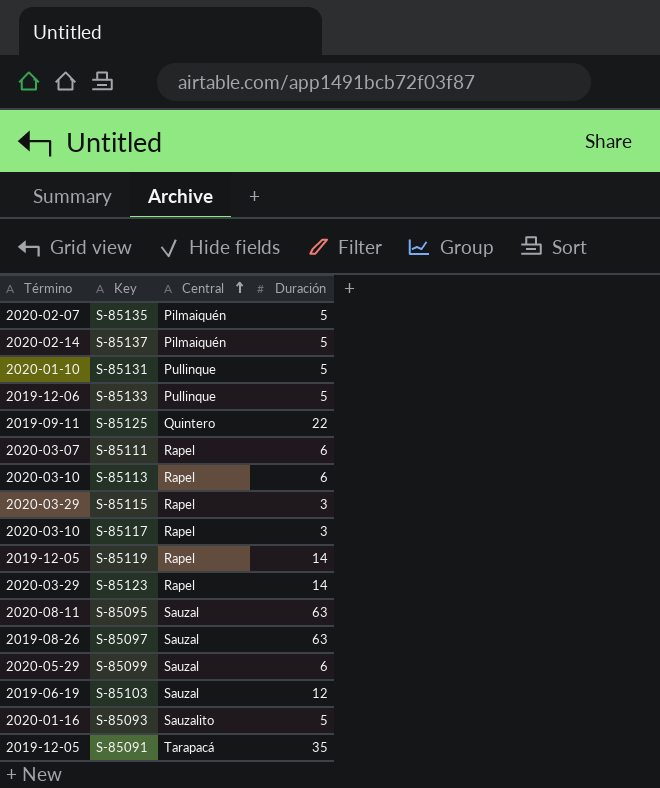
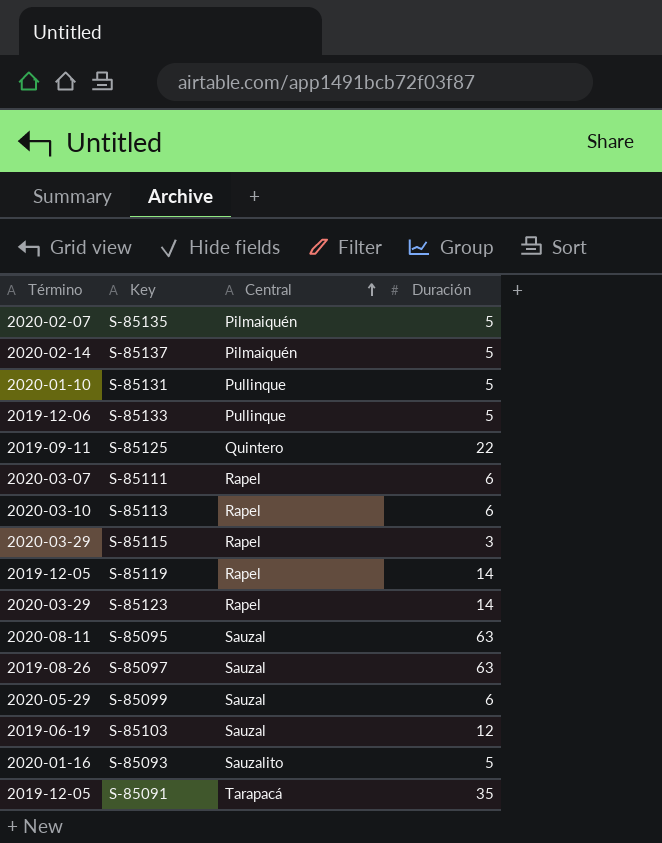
row S-85117: 2020-03-10 | Rapel | 3 -> none

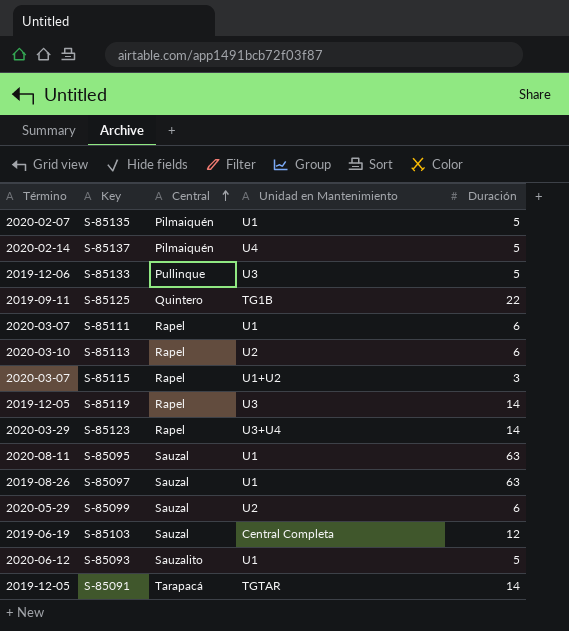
column Unidad en Mantenimiento | position: none -> 4
row S-85131: 2020-01-10 | Pullinque | 5 -> none
S-85115 | Término: 2020-03-29 -> 2020-03-07
S-85093 | Término: 2020-01-16 -> 2020-06-12
S-85091 | Duración: 35 -> 14

